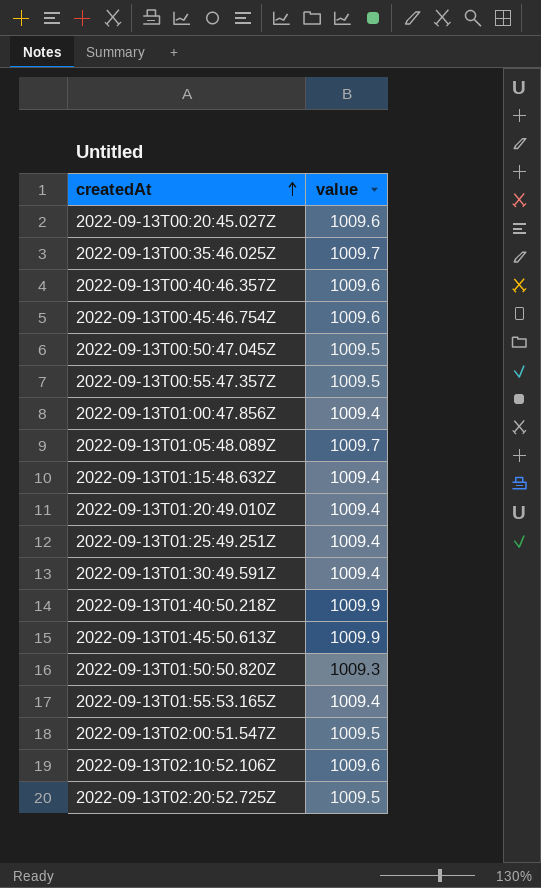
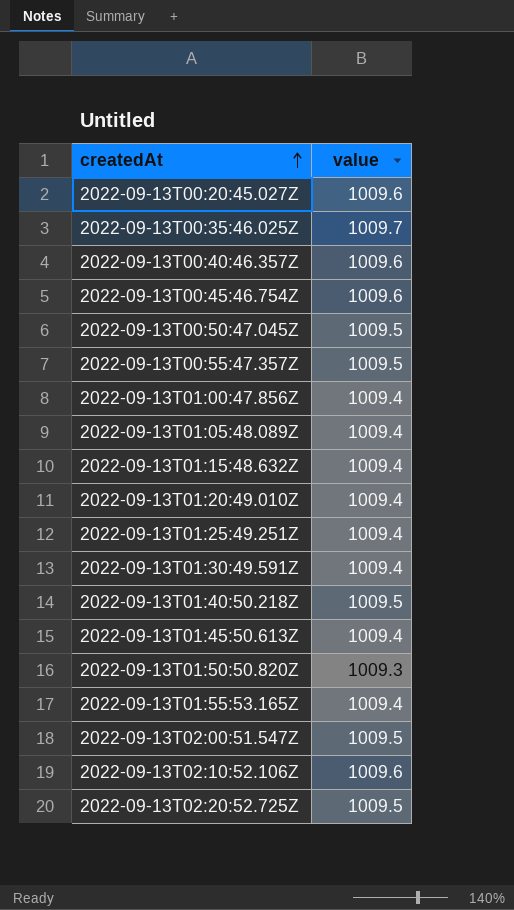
2022-09-13T01:05:48.089Z | value: 1009.7 -> 1009.4
2022-09-13T01:40:50.218Z | value: 1009.9 -> 1009.5
2022-09-13T01:45:50.613Z | value: 1009.9 -> 1009.4

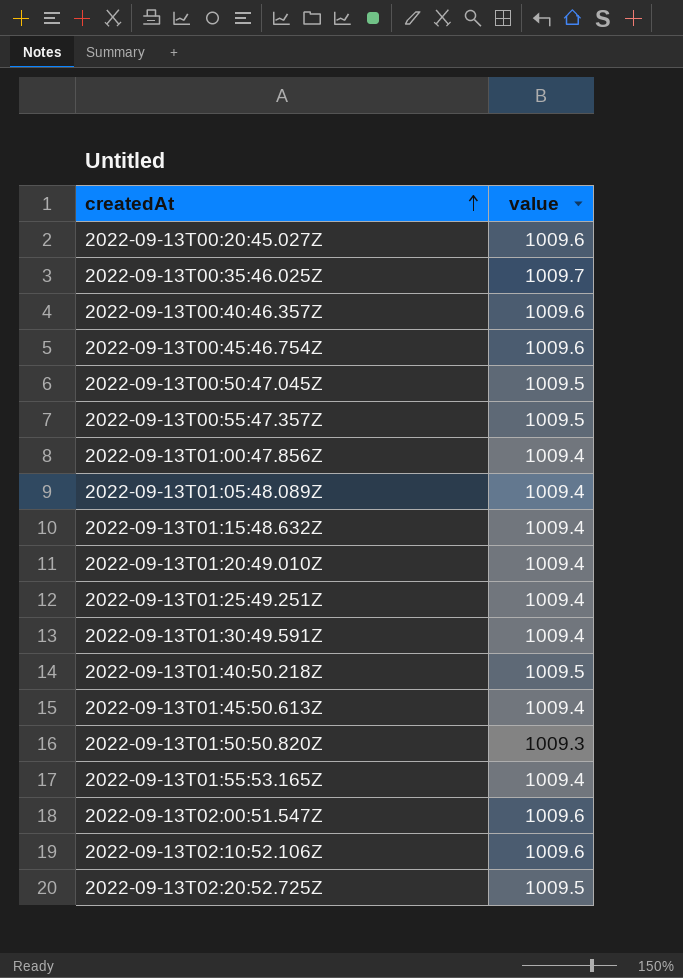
2022-09-13T02:00:51.547Z | value: 1009.5 -> 1009.6

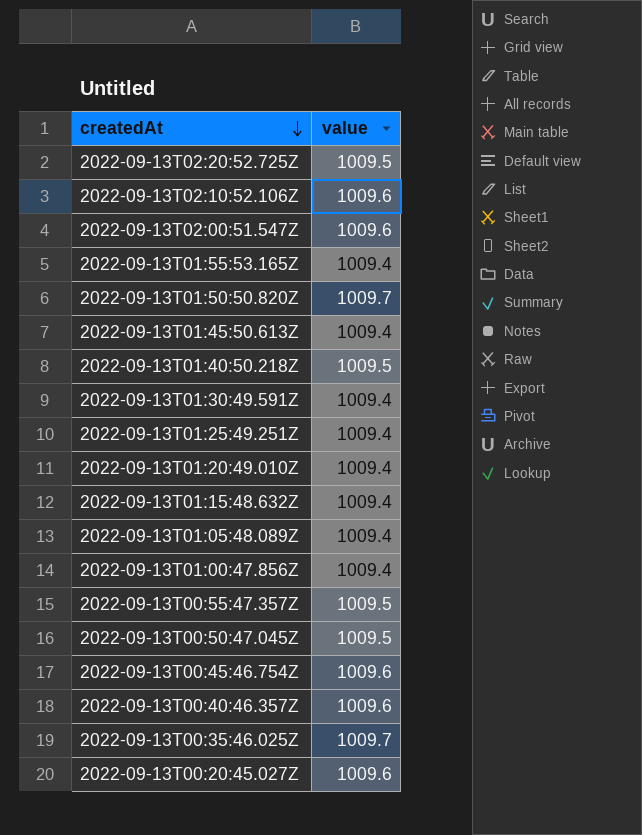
row order: createdAt ascending -> createdAt descending
2022-09-13T01:50:50.820Z | value: 1009.3 -> 1009.7

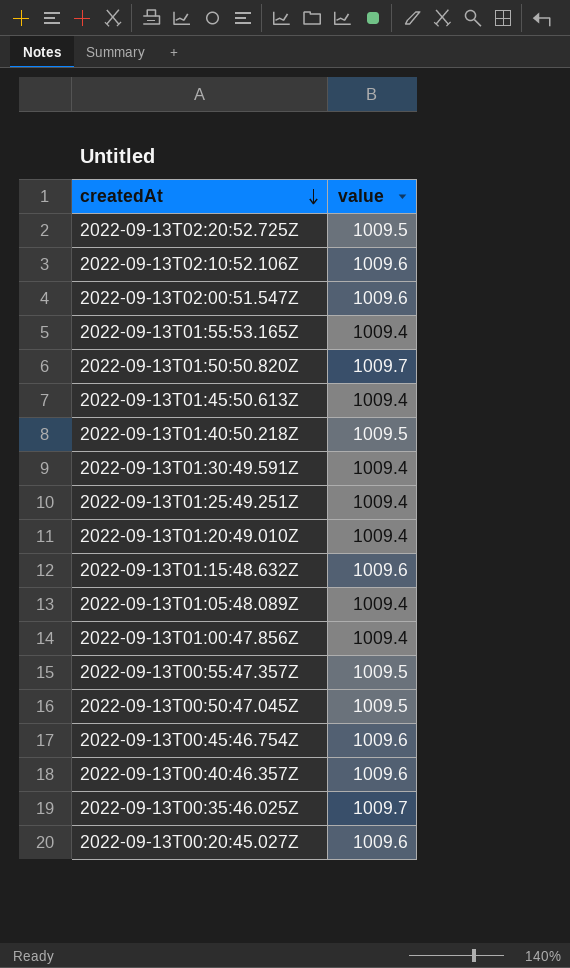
2022-09-13T01:15:48.632Z | value: 1009.4 -> 1009.6

